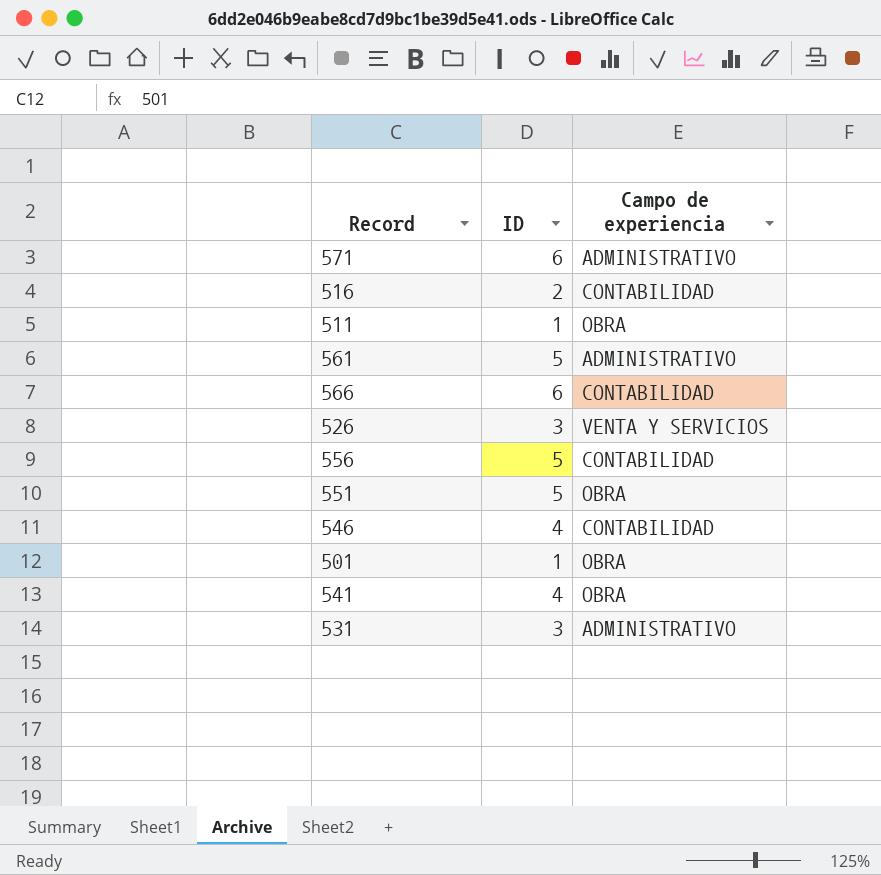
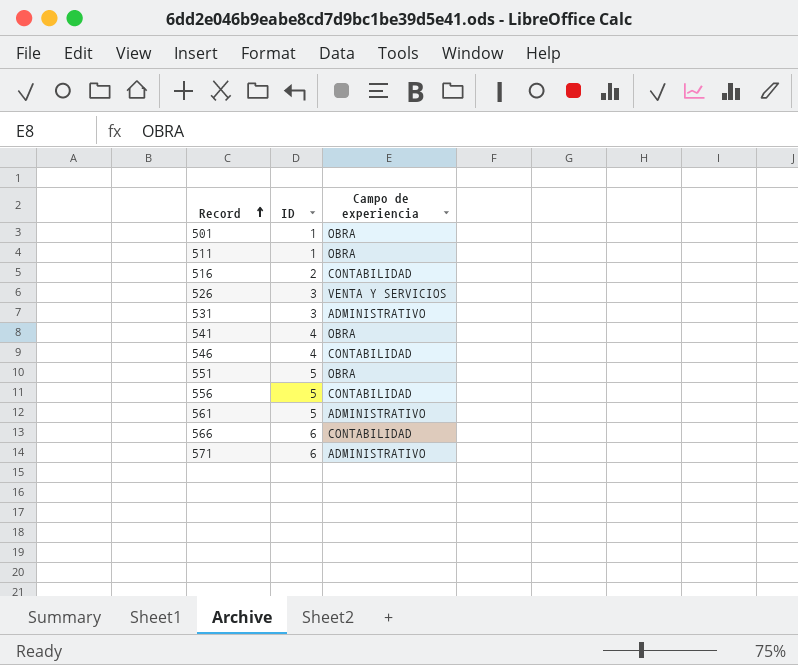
row order: none -> Record ascending

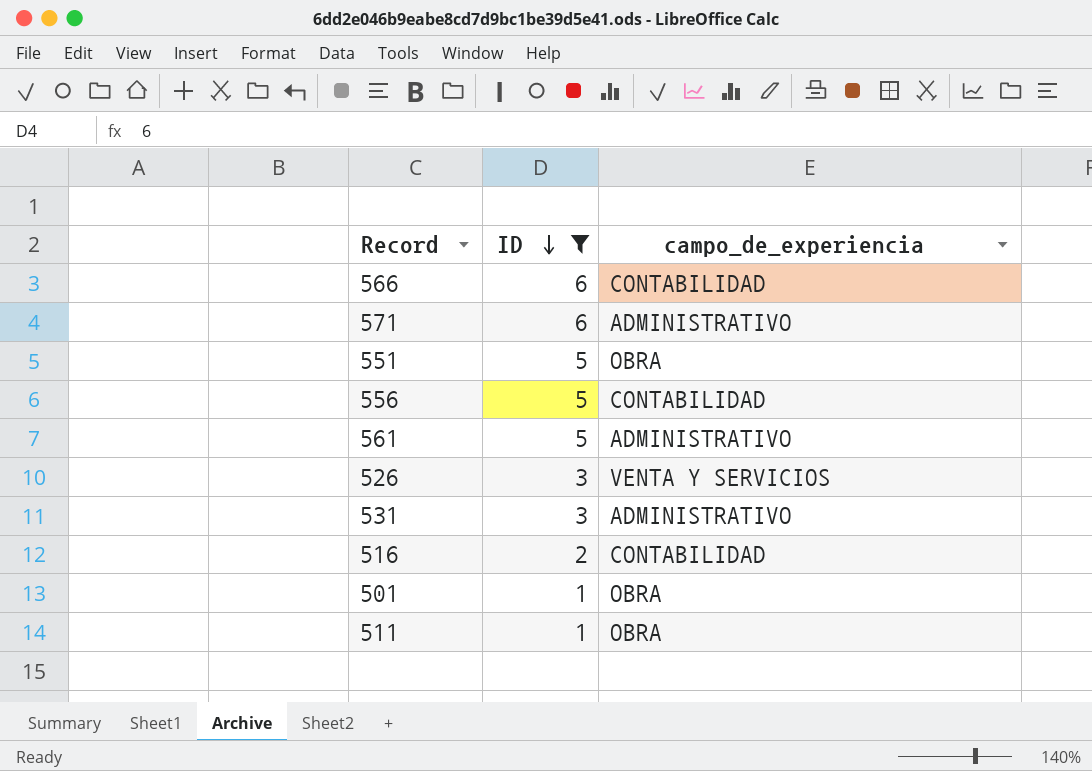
filter: none -> ID != 4
row order: Record ascending -> ID descending
column name: Campo de experiencia -> campo_de_experiencia

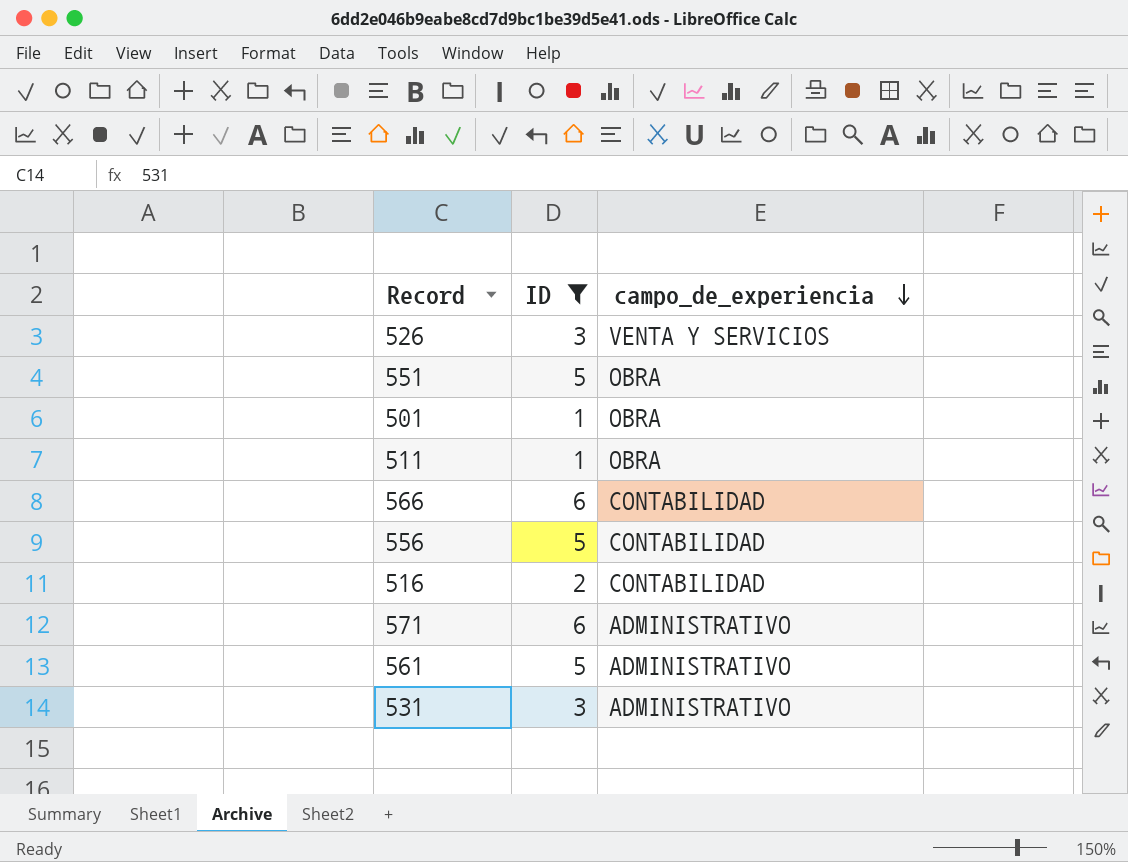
row order: ID descending -> campo_de_experiencia descending

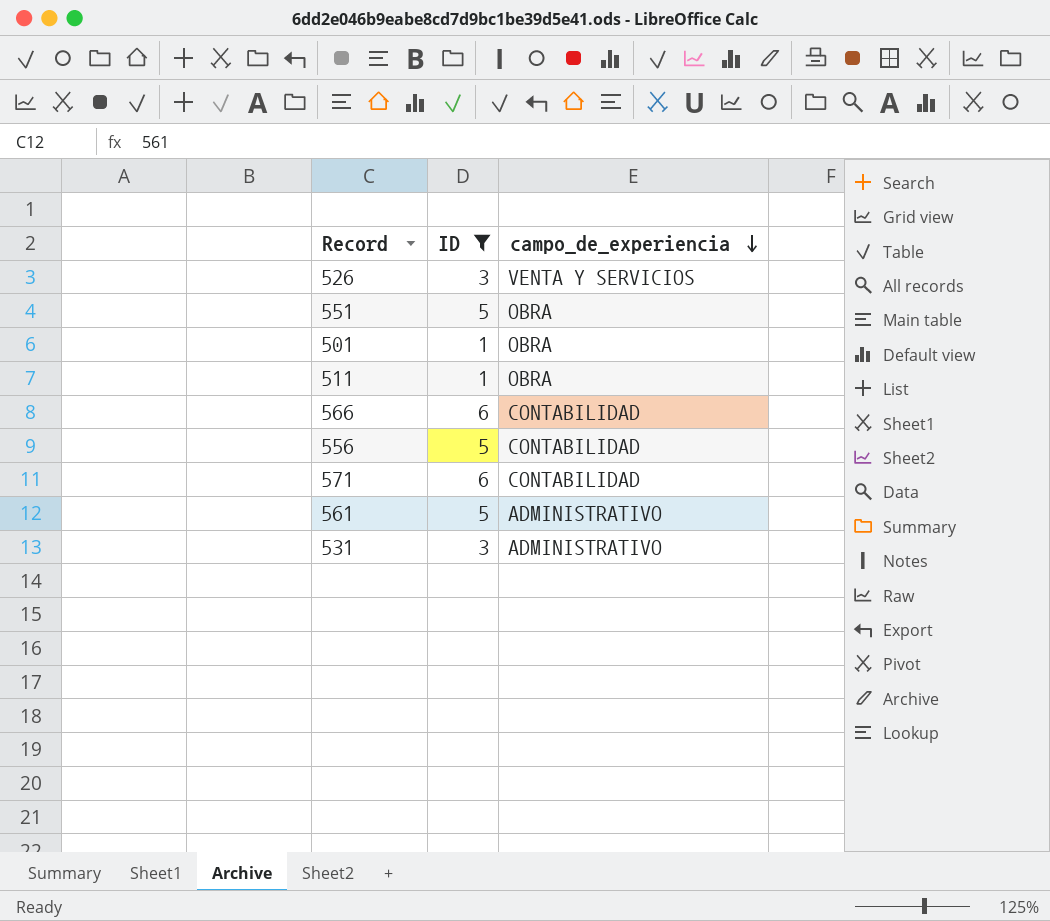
row 516: 2 | CONTABILIDAD -> none
571 | campo_de_experiencia: ADMINISTRATIVO -> CONTABILIDAD

